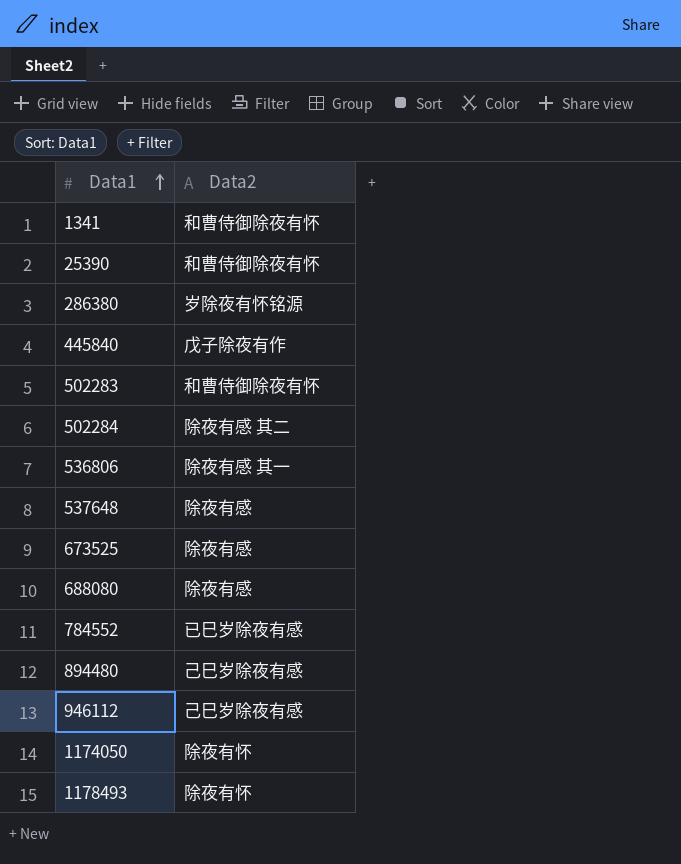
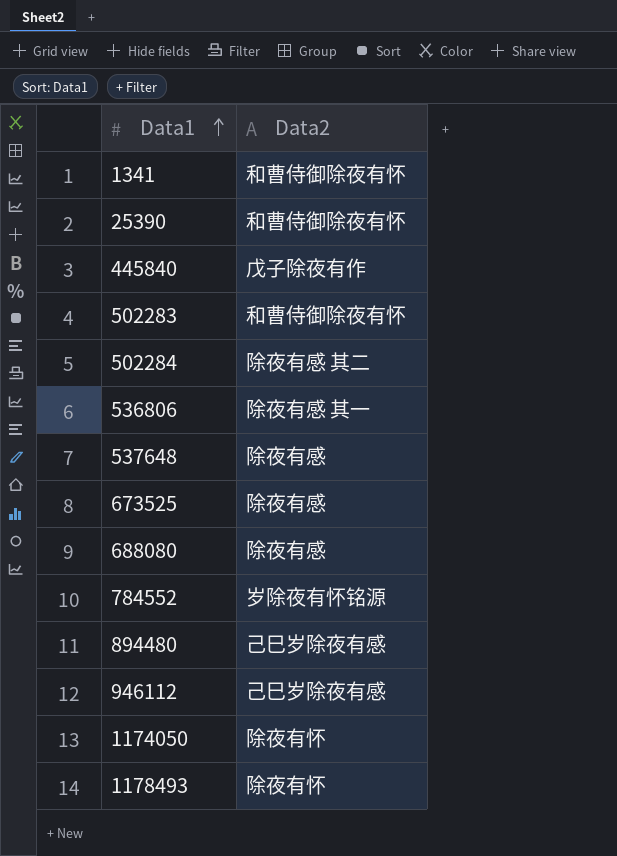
row 286380: 岁除夜有怀铭源 -> none
784552 | Data2: 已巳岁除夜有感 -> 岁除夜有怀铭源

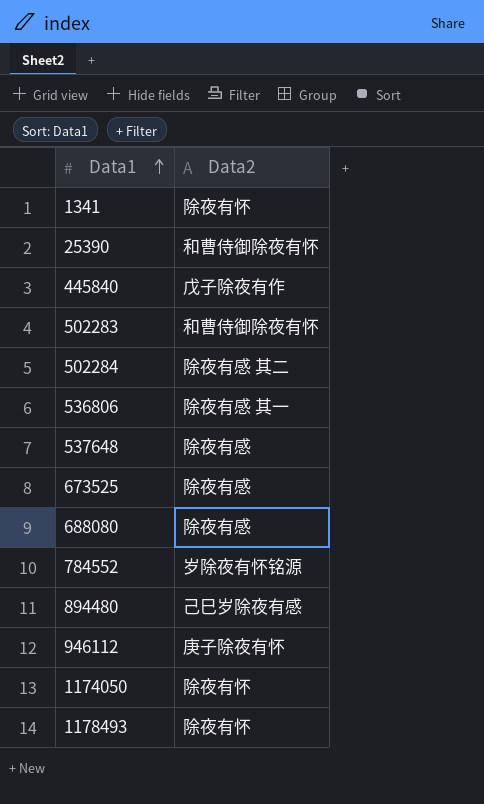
1341 | Data2: 和曹侍御除夜有怀 -> 除夜有怀
946112 | Data2: 己巳岁除夜有感 -> 庚子除夜有怀

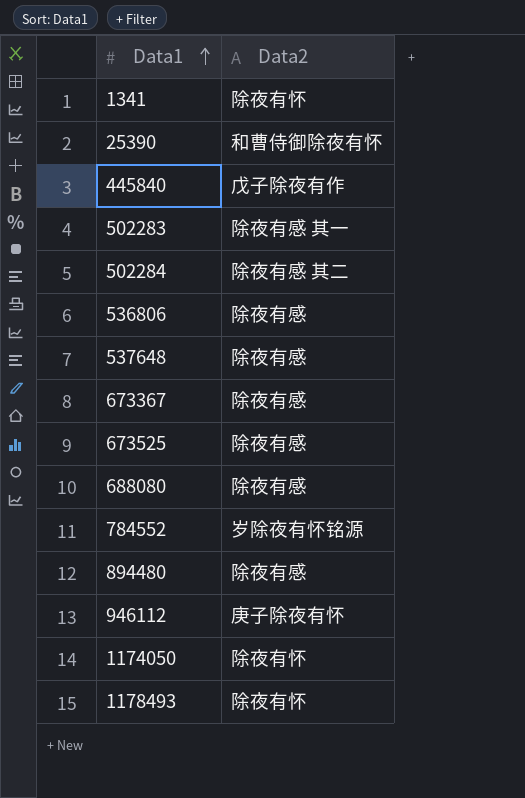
502283 | Data2: 和曹侍御除夜有怀 -> 除夜有感 其一
536806 | Data2: 除夜有感 其一 -> 除夜有感
row 673367: none -> 除夜有感
894480 | Data2: 己巳岁除夜有感 -> 除夜有感

